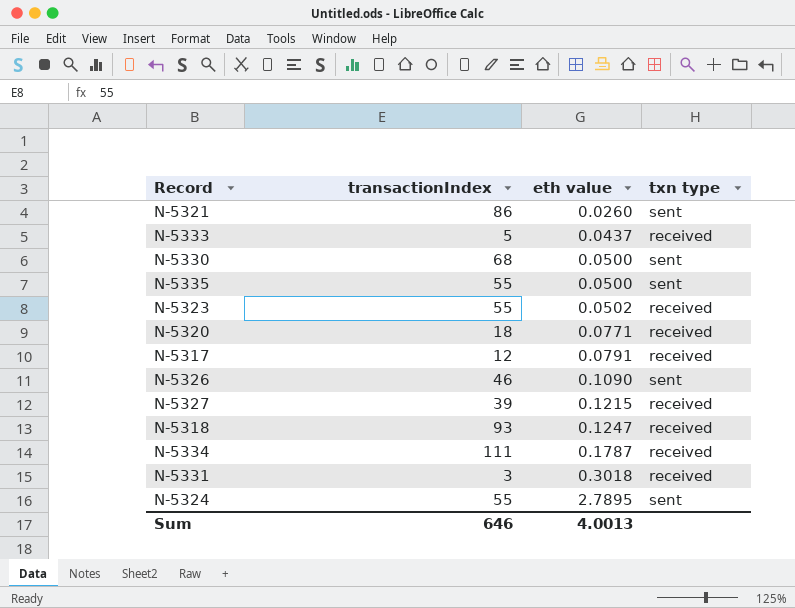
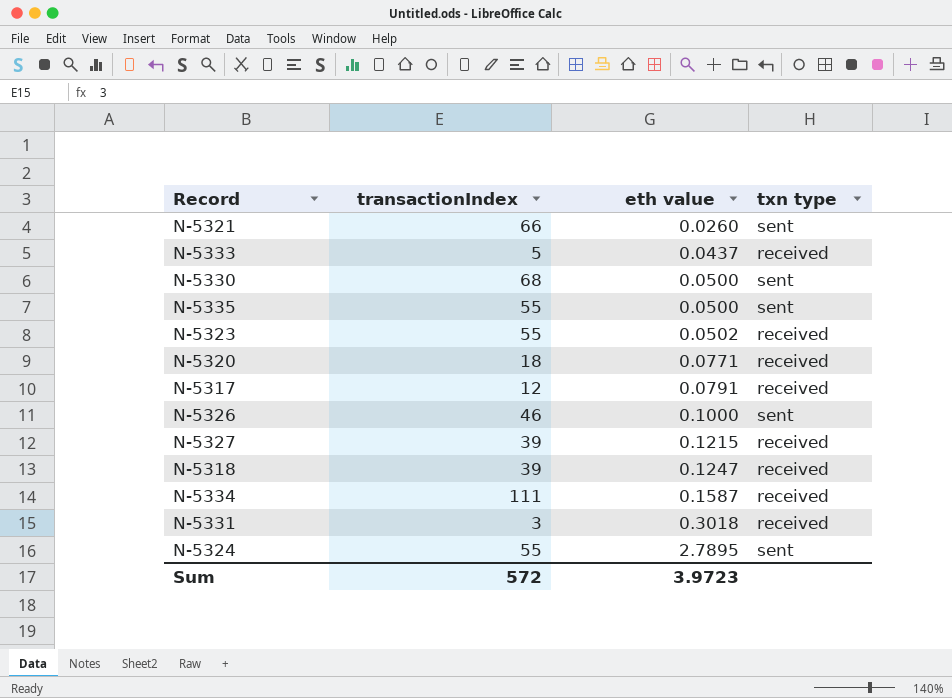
N-5321 | transactionIndex: 86 -> 66
N-5326 | eth value: 0.1090 -> 0.1000
N-5318 | transactionIndex: 93 -> 39
N-5334 | eth value: 0.1787 -> 0.1587
Sum | transactionIndex: 646 -> 572
Sum | eth value: 4.0013 -> 3.9723

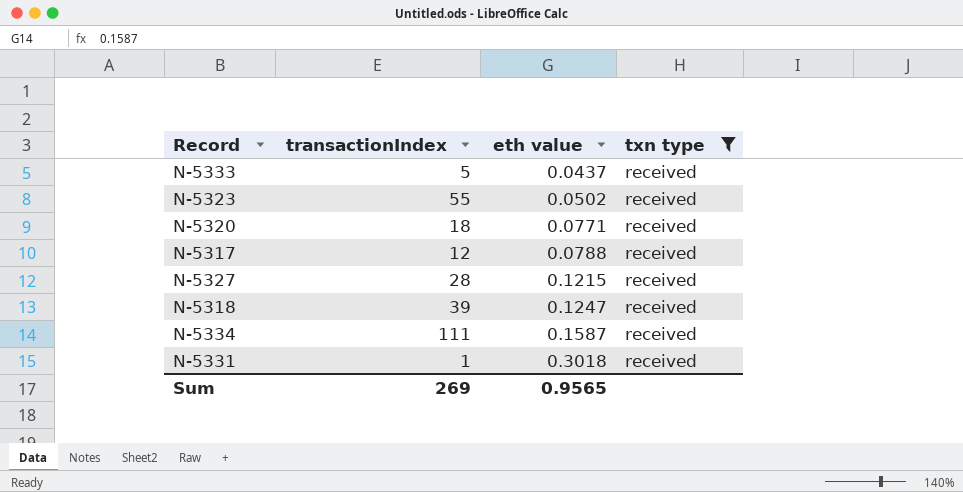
filter: none -> txn type = received
N-5317 | eth value: 0.0791 -> 0.0788
N-5327 | transactionIndex: 39 -> 28
N-5331 | transactionIndex: 3 -> 1
Sum | transactionIndex: 572 -> 269
Sum | eth value: 3.9723 -> 0.9565

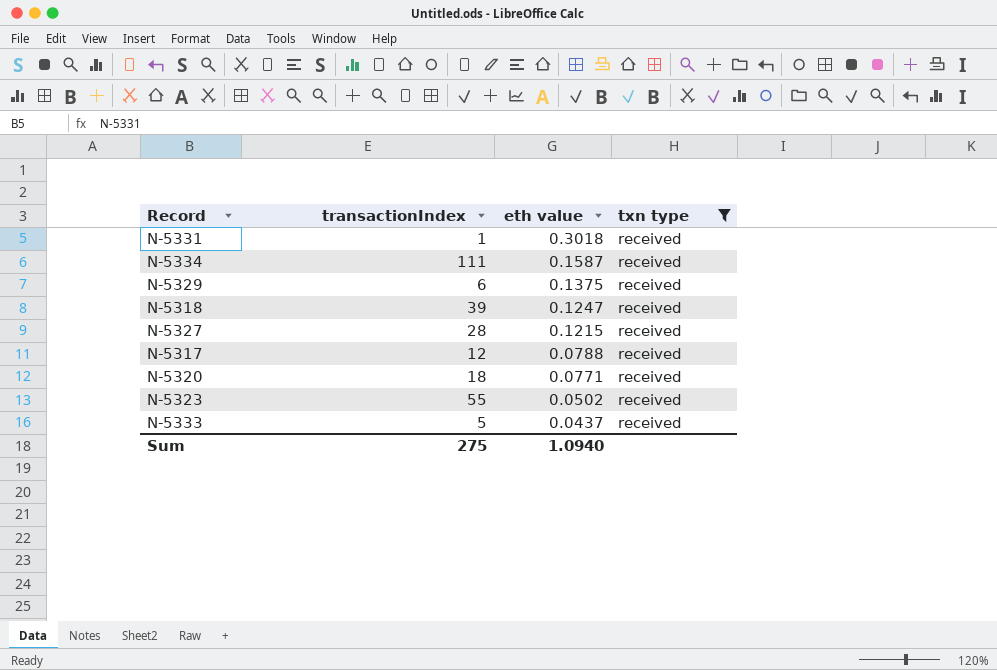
row order: eth value ascending -> eth value descending
row N-5329: none -> 6 | 0.1375 | received
Sum | transactionIndex: 269 -> 275
Sum | eth value: 0.9565 -> 1.0940

